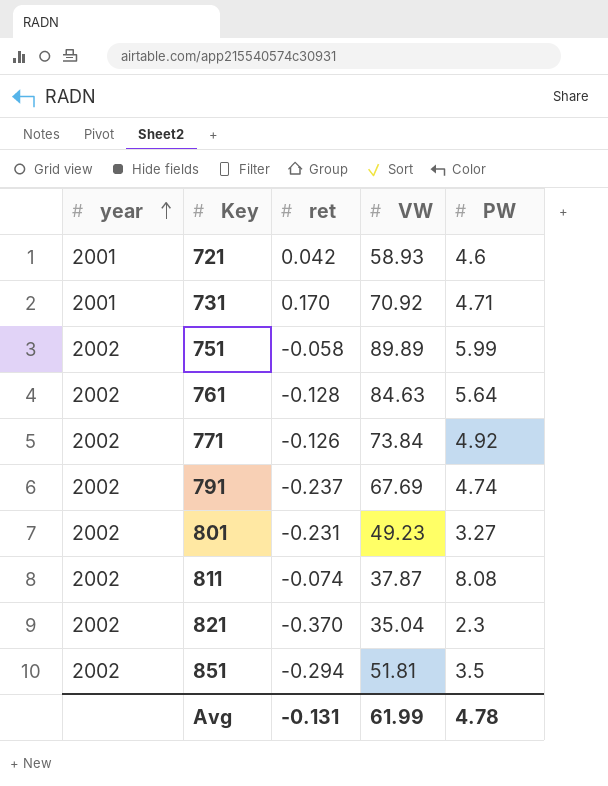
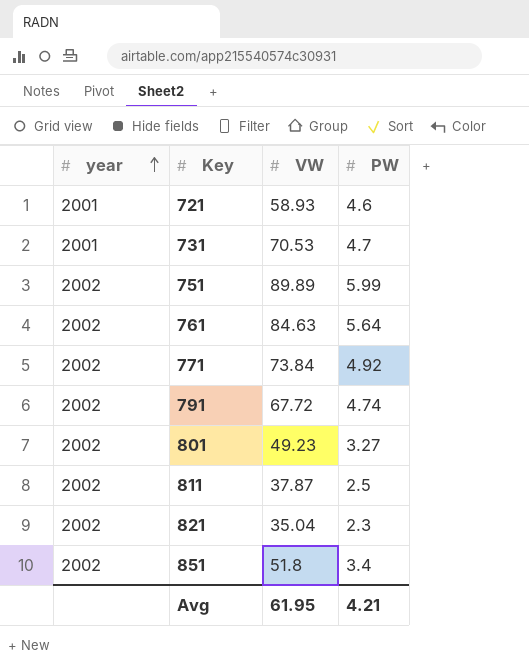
column ret | position: 3 -> none
731 | VW: 70.92 -> 70.53
731 | PW: 4.71 -> 4.7
791 | VW: 67.69 -> 67.72
811 | PW: 8.08 -> 2.5
851 | VW: 51.81 -> 51.8
851 | PW: 3.5 -> 3.4
Avg | VW: 61.99 -> 61.95
Avg | PW: 4.78 -> 4.21

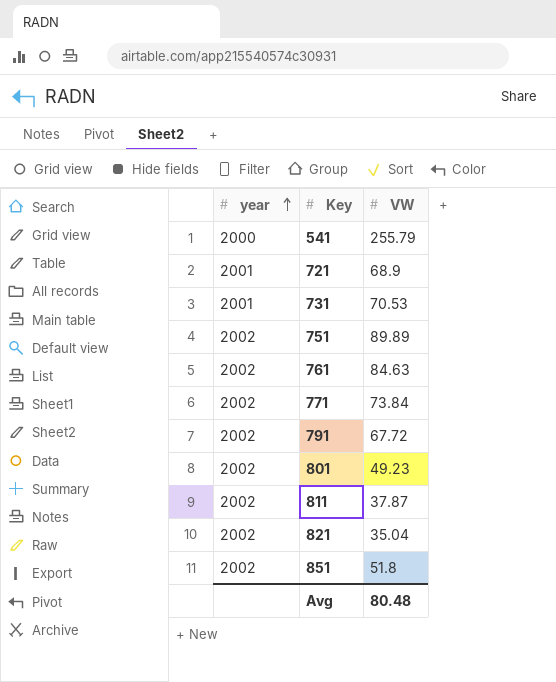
column PW | position: 4 -> none
row 541: none -> 2000 | 255.79
721 | VW: 58.93 -> 68.9
Avg | VW: 61.95 -> 80.48

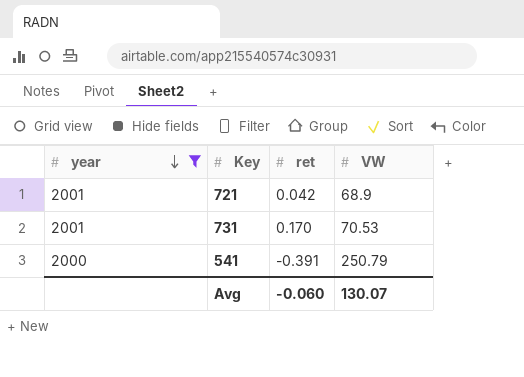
filter: none -> year != 2002
row order: year ascending -> year descending
column ret | position: none -> 3
541 | VW: 255.79 -> 250.79
Avg | VW: 80.48 -> 130.07

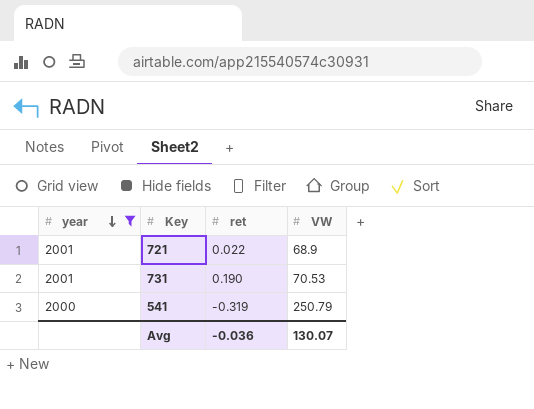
721 | ret: 0.042 -> 0.022
731 | ret: 0.170 -> 0.190
541 | ret: -0.391 -> -0.319
Avg | ret: -0.060 -> -0.036

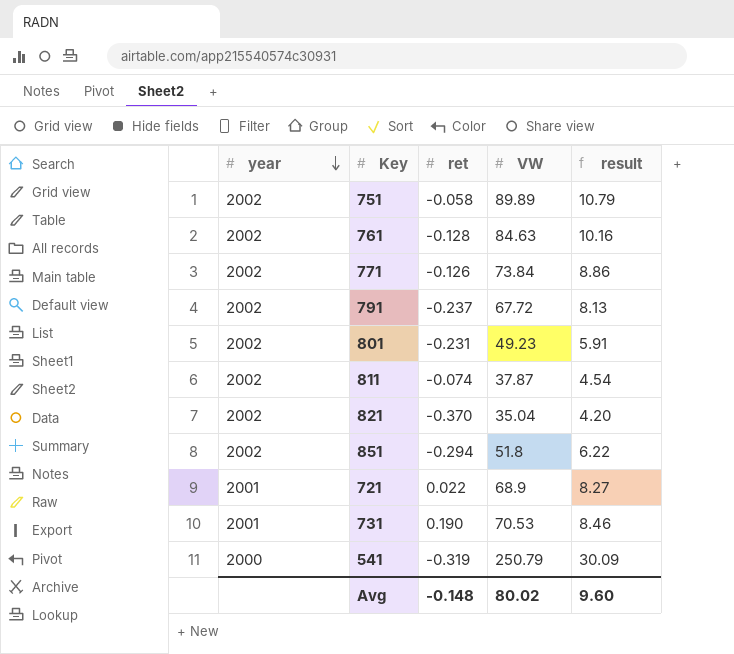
filter: year != 2002 -> none
column result | formula: none -> [VW] * 0.12
Avg | ret: -0.036 -> -0.148
Avg | VW: 130.07 -> 80.02

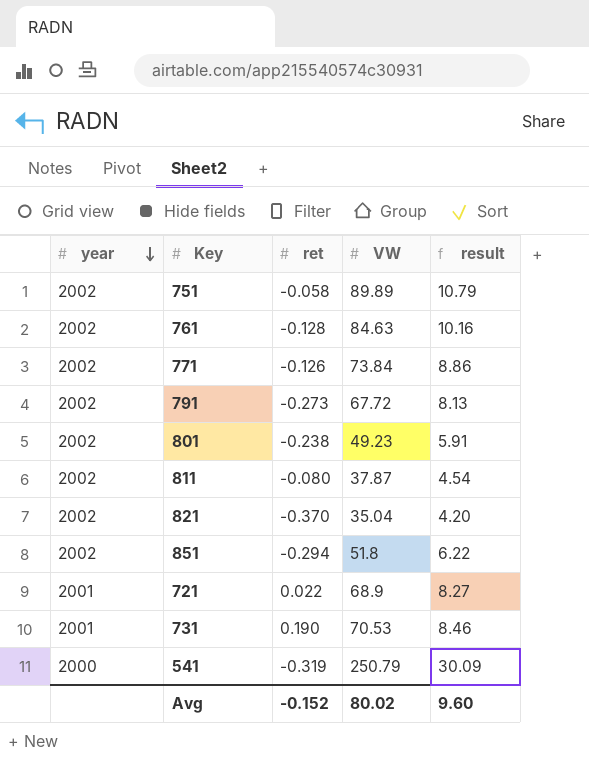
791 | ret: -0.237 -> -0.273
801 | ret: -0.231 -> -0.238
811 | ret: -0.074 -> -0.080
Avg | ret: -0.148 -> -0.152

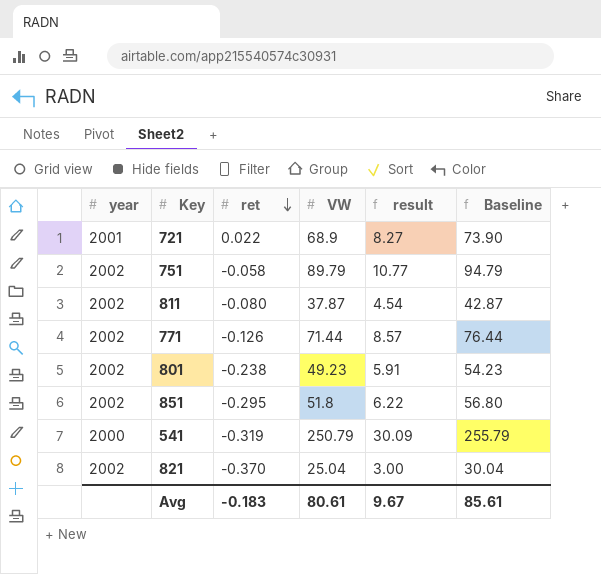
row order: year descending -> ret descending
column Baseline | formula: none -> [VW] + 5
row 761: 2002 | -0.128 | 84.63 | 10.16 -> none
row 791: 2002 | -0.273 | 67.72 | 8.13 -> none
row 731: 2001 | 0.190 | 70.53 | 8.46 -> none
751 | VW: 89.89 -> 89.79
751 | result: 10.79 -> 10.77
771 | VW: 73.84 -> 71.44
771 | result: 8.86 -> 8.57
851 | ret: -0.294 -> -0.295
821 | VW: 35.04 -> 25.04
821 | result: 4.20 -> 3.00
Avg | ret: -0.152 -> -0.183
Avg | VW: 80.02 -> 80.61
Avg | result: 9.60 -> 9.67

